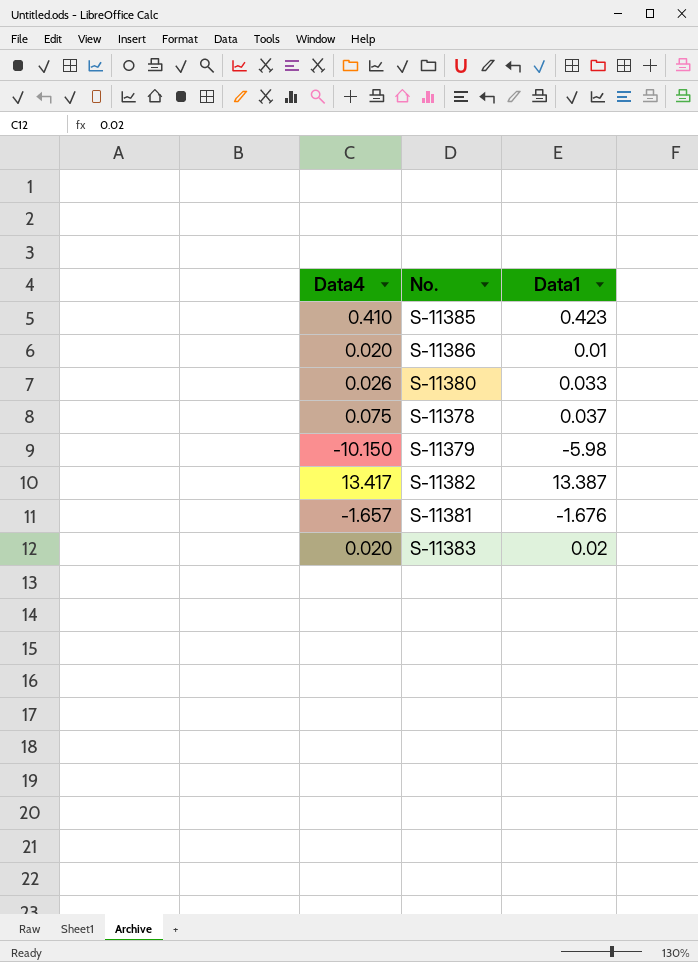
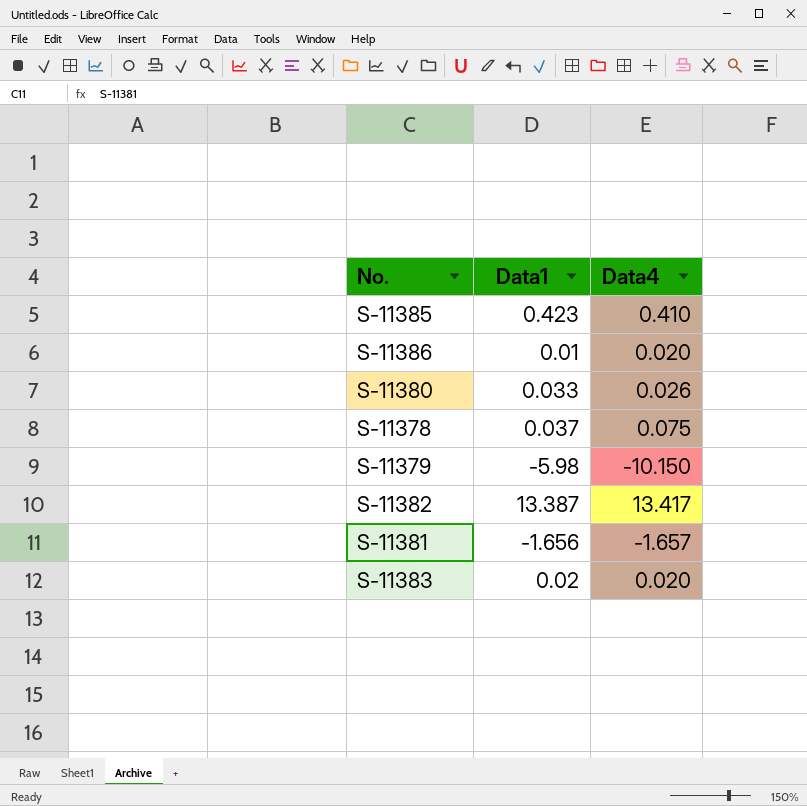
column Data4 | position: 1 -> 3
S-11381 | Data1: -1.676 -> -1.656

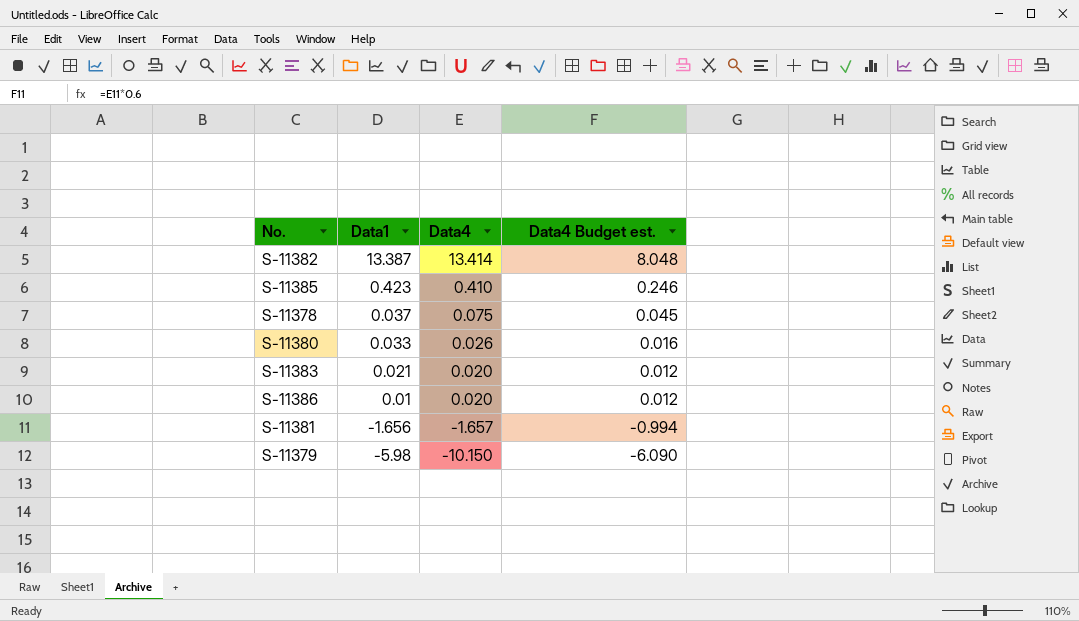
row order: none -> Data1 descending
column Data4 Budget est. | formula: none -> [Data4] * 0.6
S-11382 | Data4: 13.417 -> 13.414
S-11383 | Data1: 0.02 -> 0.021

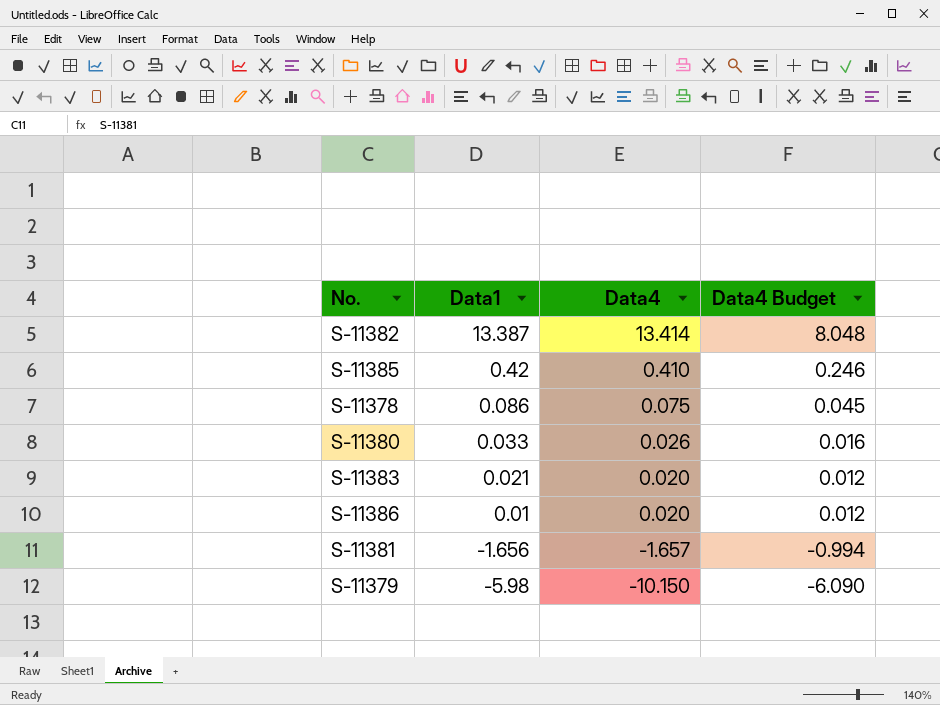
column name: Data4 Budget est. -> Data4 Budget
S-11385 | Data1: 0.423 -> 0.42
S-11378 | Data1: 0.037 -> 0.086

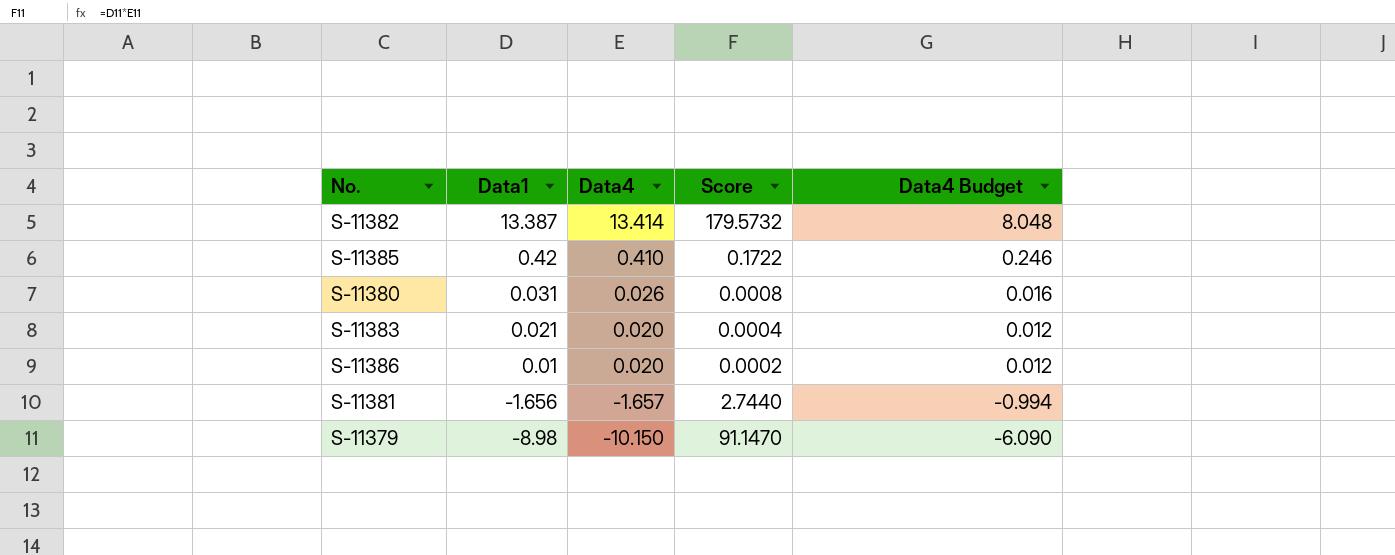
column Score | formula: none -> [Data1] * [Data4]
row S-11378: 0.086 | 0.075 | 0.045 -> none
S-11380 | Data1: 0.033 -> 0.031
S-11379 | Data1: -5.98 -> -8.98

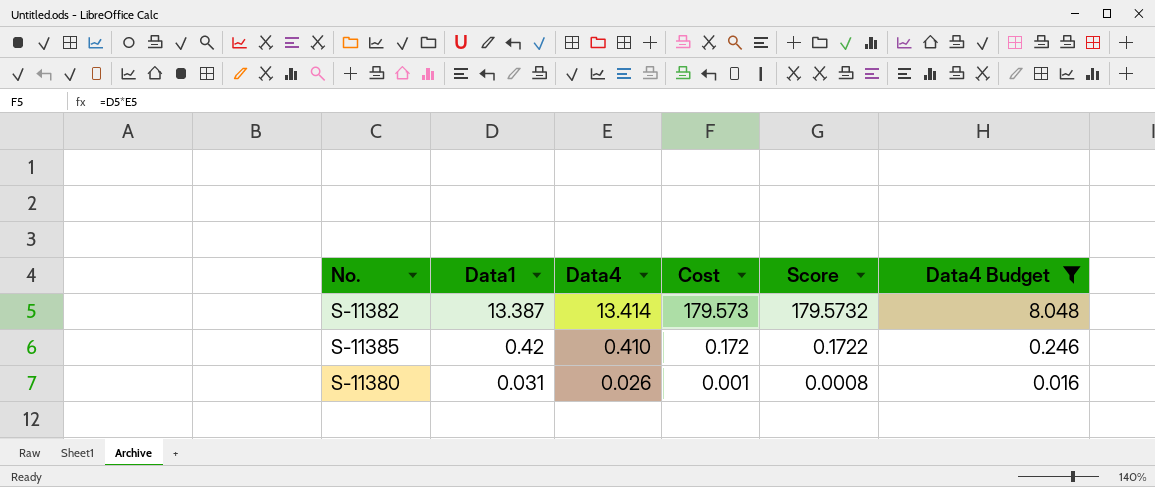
filter: none -> Data4 Budget >= 0.016
column Cost | formula: none -> [Data1] * [Data4]

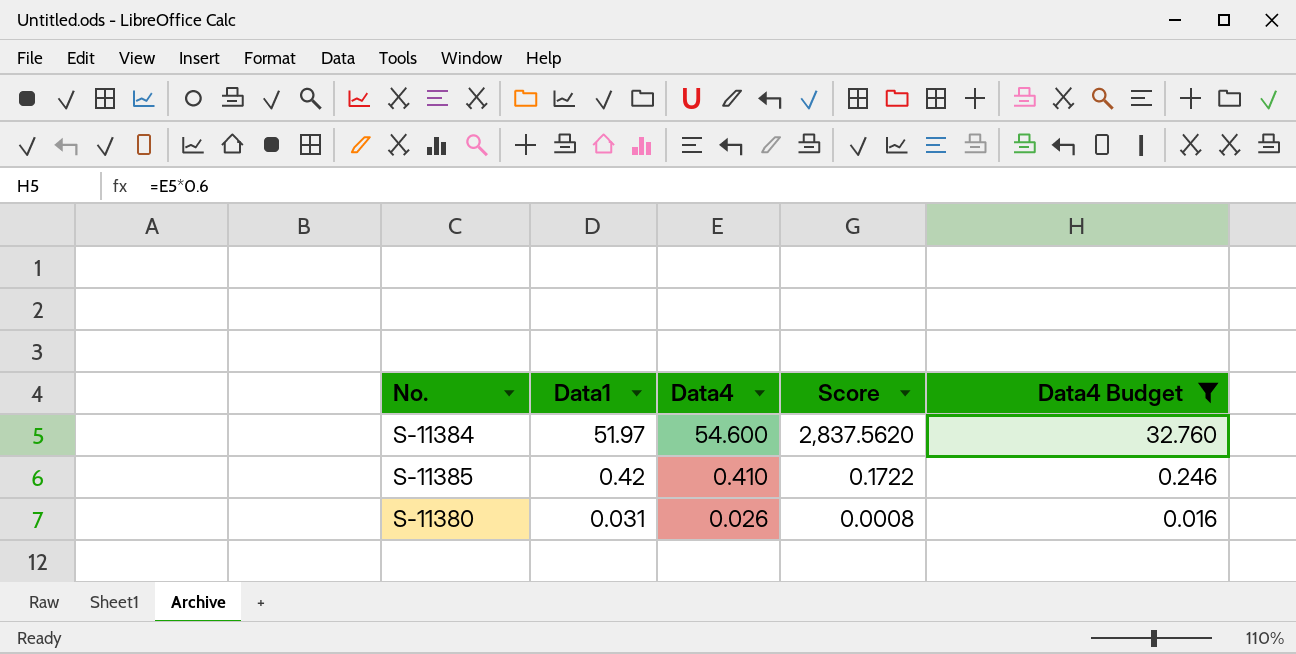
column Cost | formula: [Data1] * [Data4] -> none
row S-11382: 13.387 | 13.414 | 179.573 | 179.5732 | 8.048 -> none
row S-11384: none -> 51.97 | 54.600 | 2,837.5620 | 32.760

